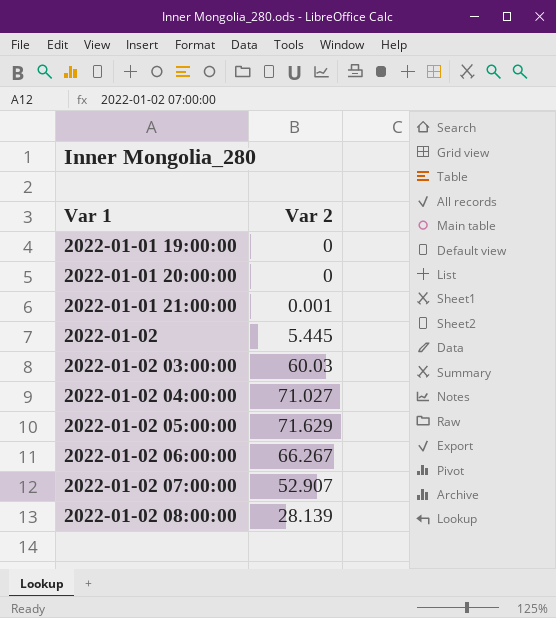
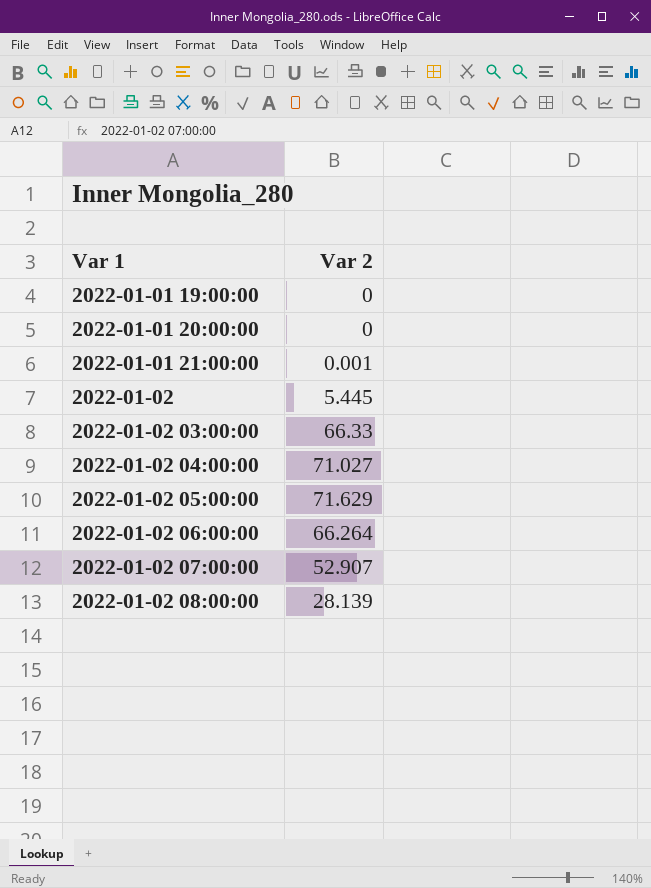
2022-01-02 03:00:00 | Var 2: 60.03 -> 66.33
2022-01-02 06:00:00 | Var 2: 66.267 -> 66.264

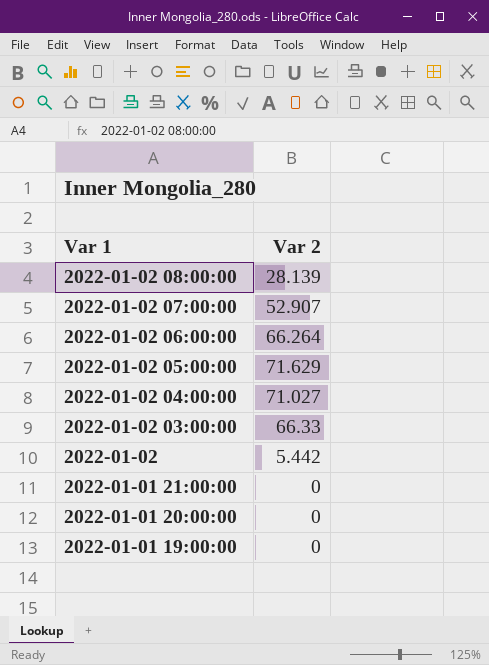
row order: Var 1 ascending -> Var 1 descending
2022-01-02 | Var 2: 5.445 -> 5.442
2022-01-01 21:00:00 | Var 2: 0.001 -> 0

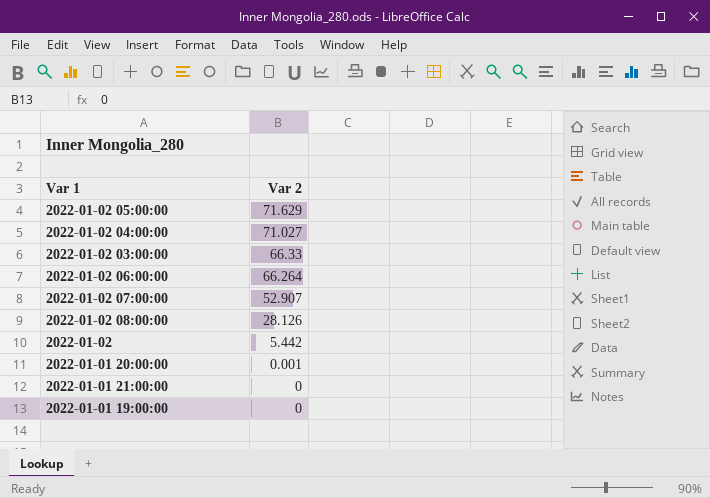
row order: Var 1 descending -> Var 2 descending
2022-01-02 08:00:00 | Var 2: 28.139 -> 28.126
2022-01-01 20:00:00 | Var 2: 0 -> 0.001

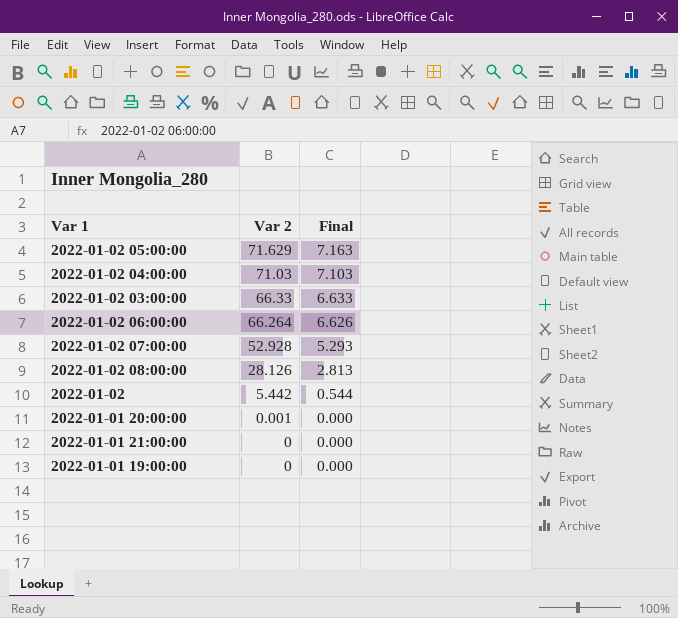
column Final | formula: none -> [Var 2] * 0.1
2022-01-02 04:00:00 | Var 2: 71.027 -> 71.03
2022-01-02 07:00:00 | Var 2: 52.907 -> 52.928

